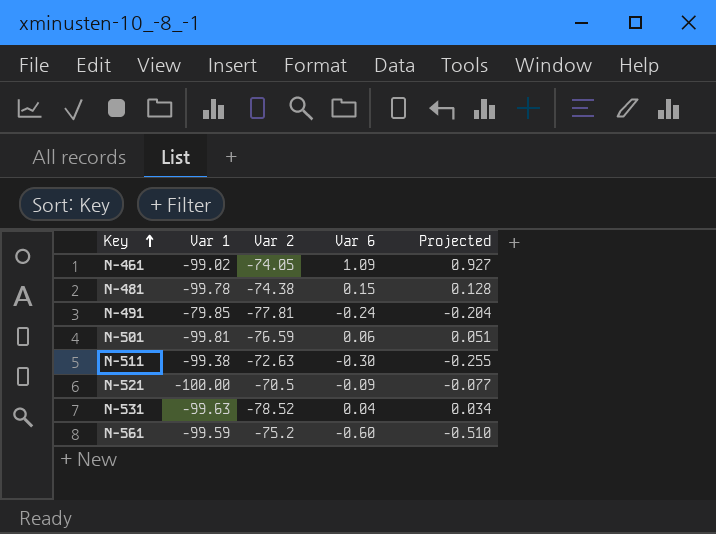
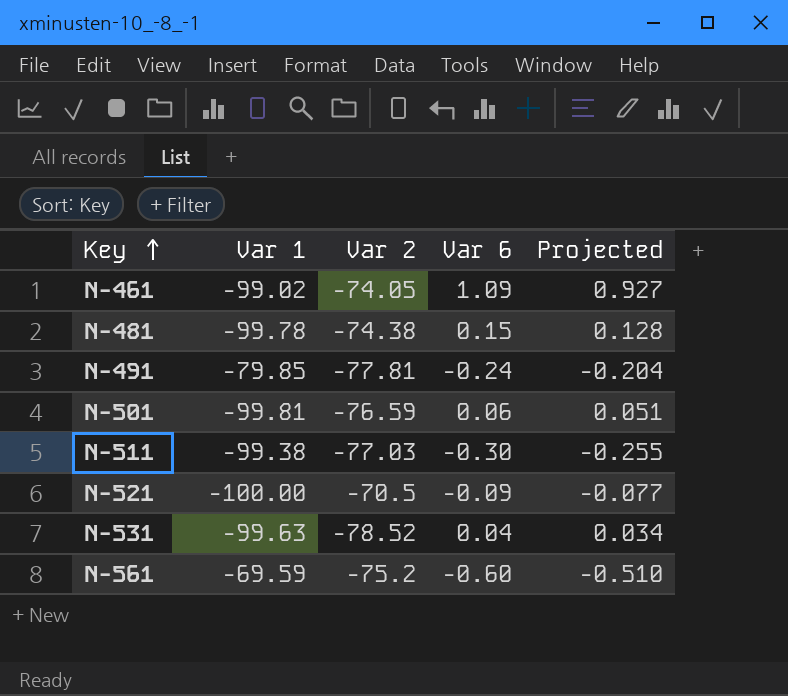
N-511 | Var 2: -72.63 -> -77.03
N-561 | Var 1: -99.59 -> -69.59

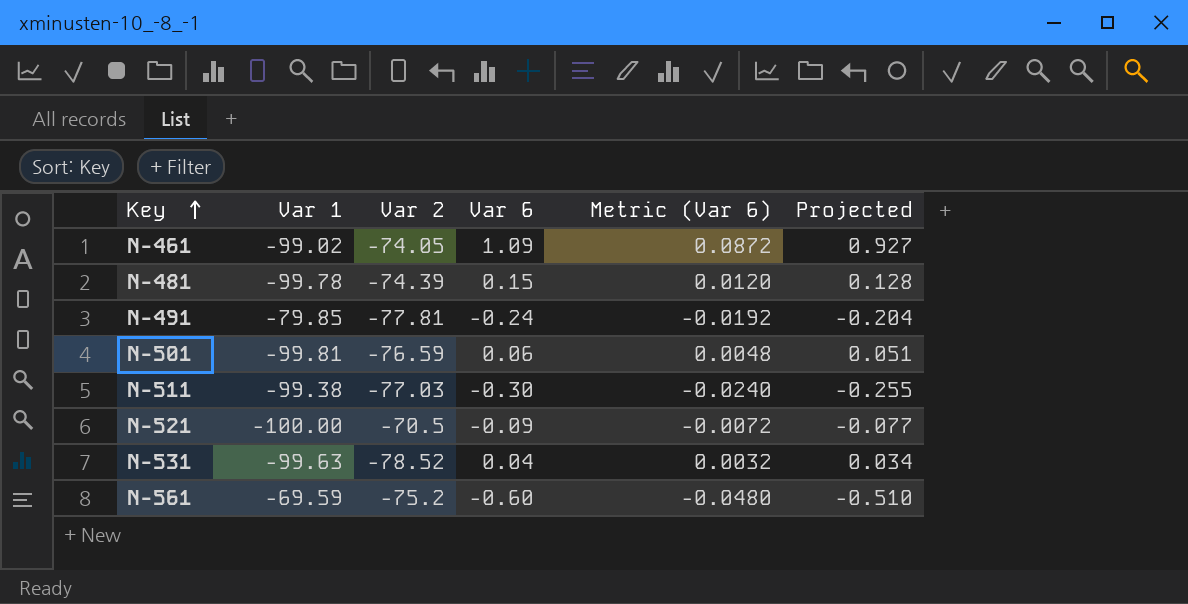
column Metric (Var 6) | formula: none -> [Var 6] * 0.08
N-481 | Var 2: -74.38 -> -74.39

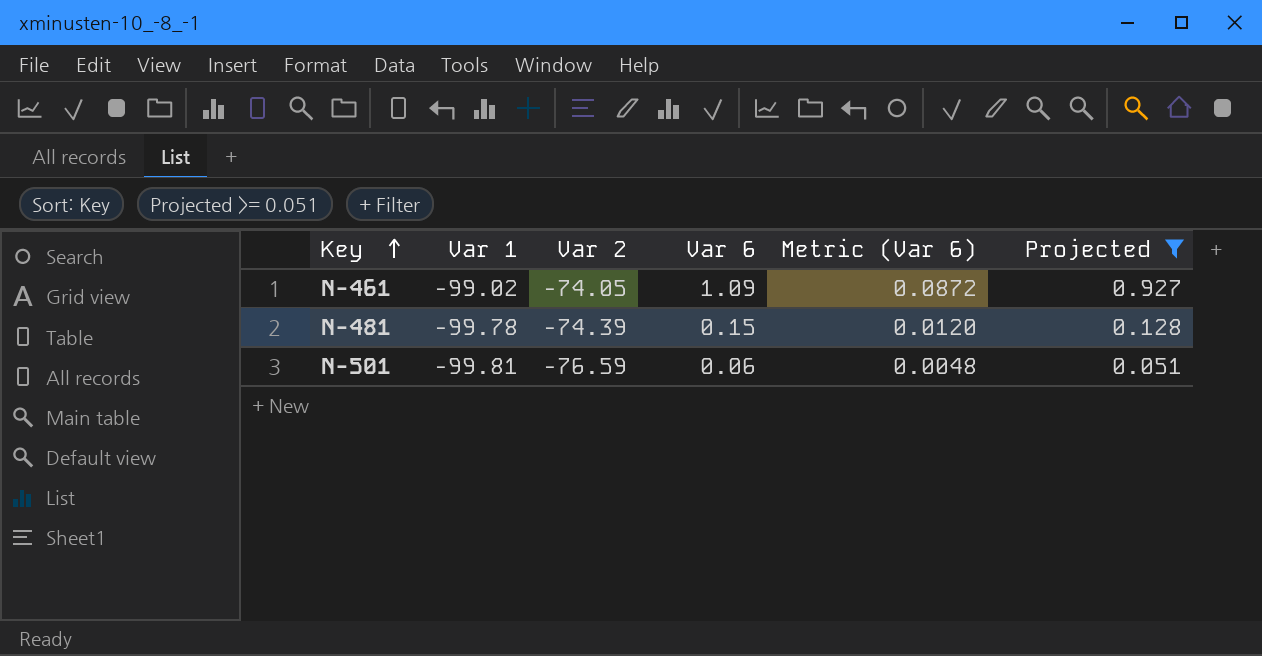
filter: none -> Projected >= 0.051

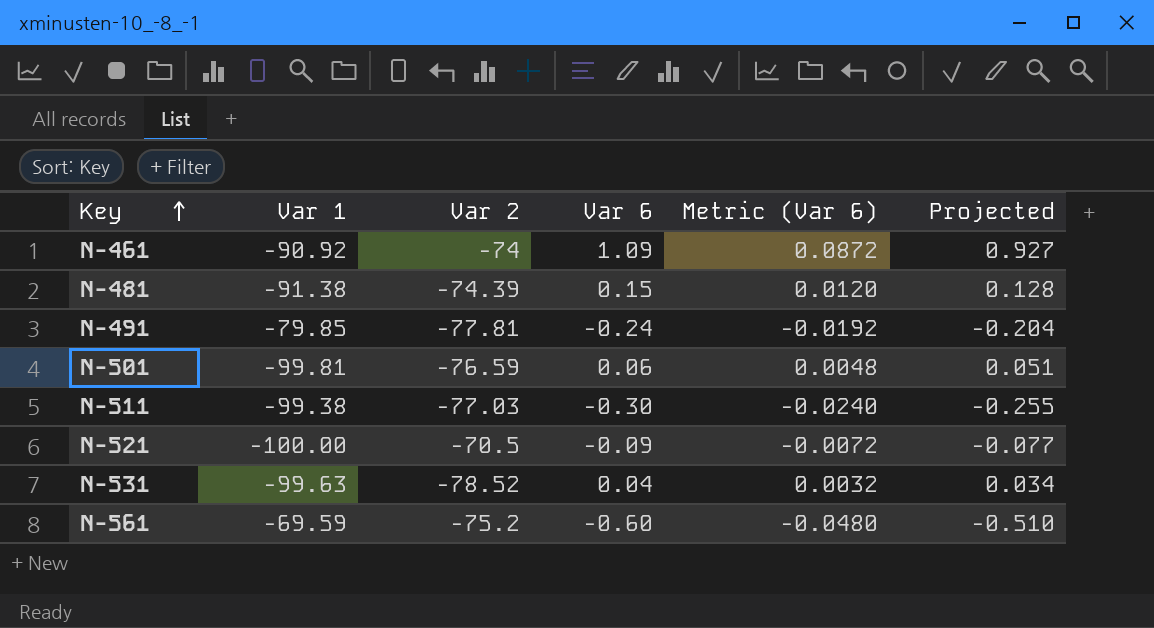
filter: Projected >= 0.051 -> none
N-461 | Var 1: -99.02 -> -90.92
N-461 | Var 2: -74.05 -> -74
N-481 | Var 1: -99.78 -> -91.38

